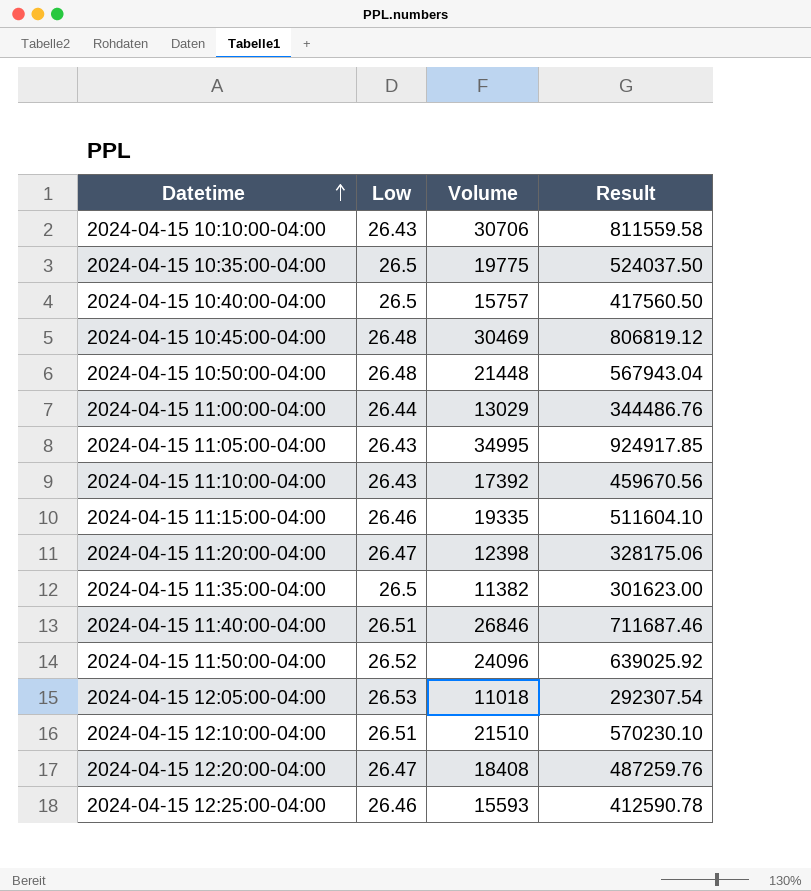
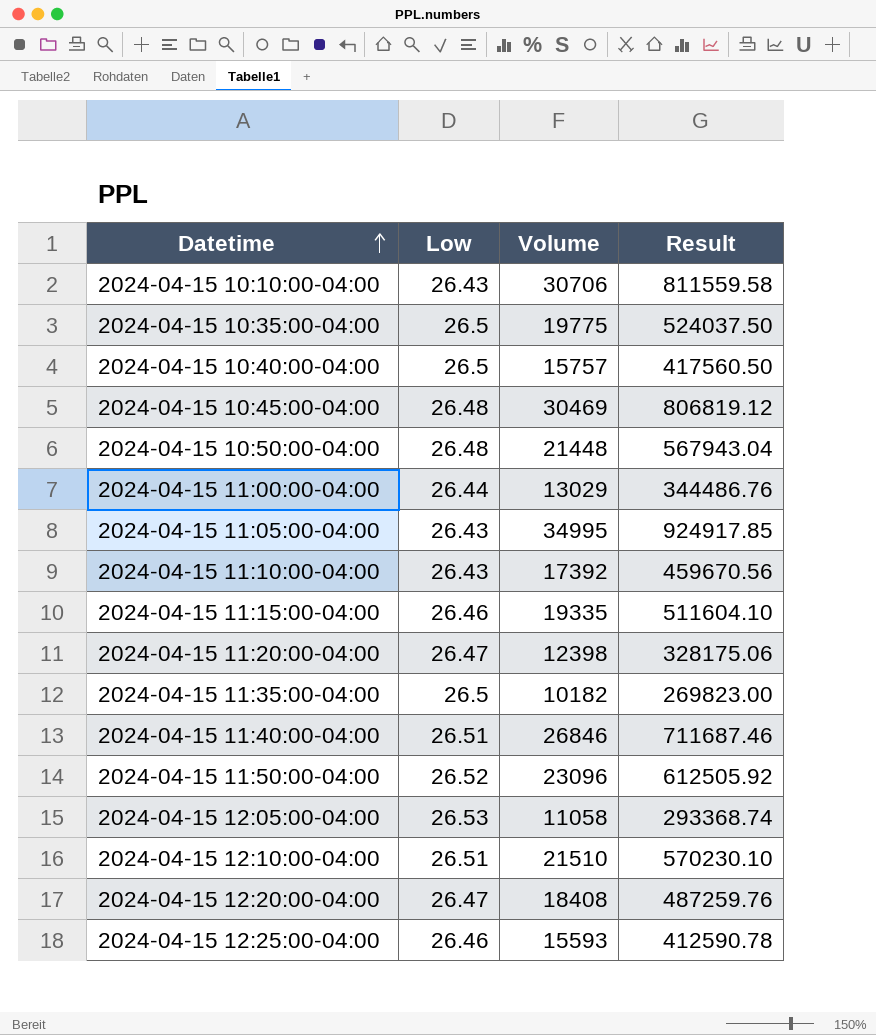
2024-04-15 11:35:00-04:00 | Volume: 11382 -> 10182
2024-04-15 11:35:00-04:00 | Result: 301623.00 -> 269823.00
2024-04-15 11:50:00-04:00 | Volume: 24096 -> 23096
2024-04-15 11:50:00-04:00 | Result: 639025.92 -> 612505.92
2024-04-15 12:05:00-04:00 | Volume: 11018 -> 11058
2024-04-15 12:05:00-04:00 | Result: 292307.54 -> 293368.74

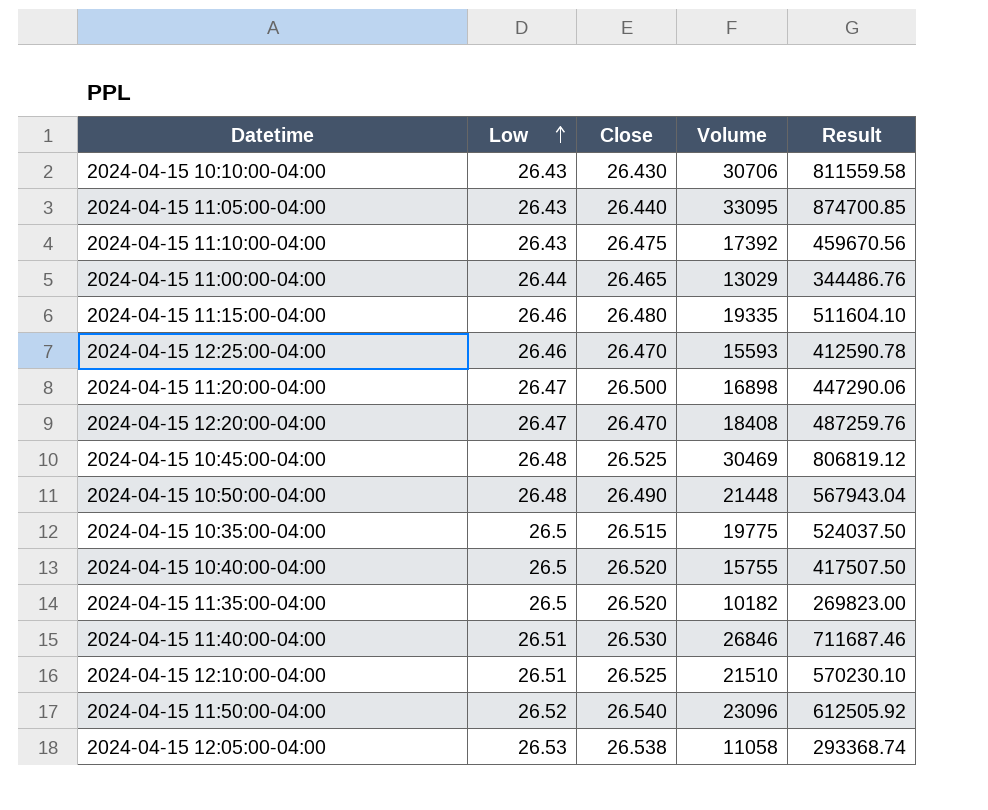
row order: Datetime ascending -> Low ascending
column Close | position: none -> 3
2024-04-15 11:05:00-04:00 | Volume: 34995 -> 33095
2024-04-15 11:05:00-04:00 | Result: 924917.85 -> 874700.85
2024-04-15 11:20:00-04:00 | Volume: 12398 -> 16898
2024-04-15 11:20:00-04:00 | Result: 328175.06 -> 447290.06
2024-04-15 10:40:00-04:00 | Volume: 15757 -> 15755
2024-04-15 10:40:00-04:00 | Result: 417560.50 -> 417507.50

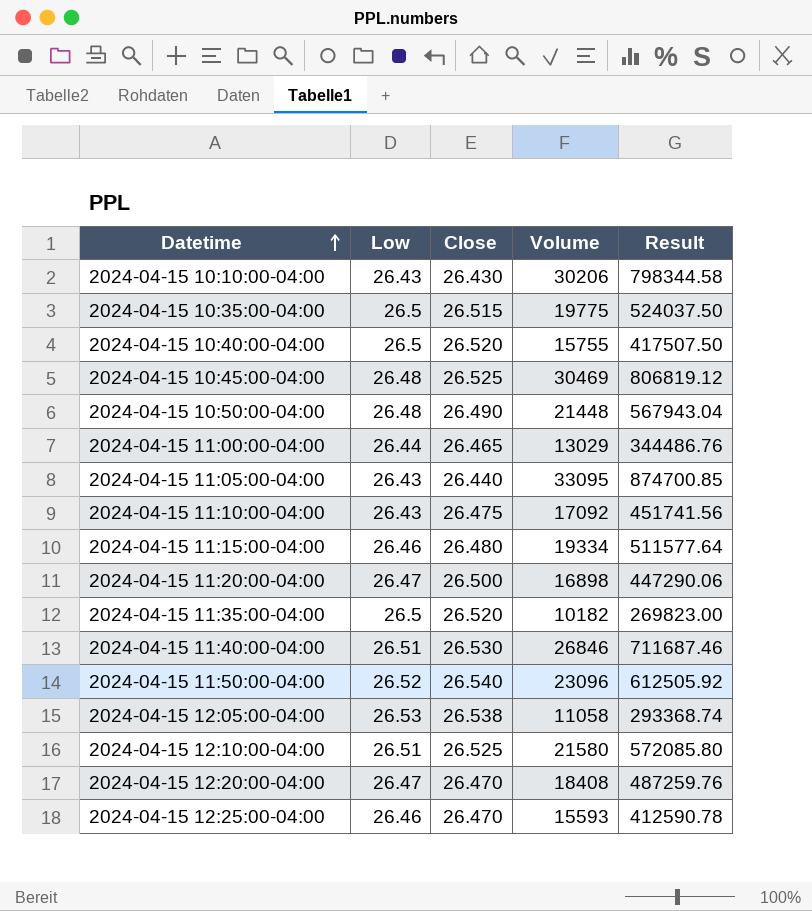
row order: Low ascending -> Datetime ascending
2024-04-15 10:10:00-04:00 | Volume: 30706 -> 30206
2024-04-15 10:10:00-04:00 | Result: 811559.58 -> 798344.58
2024-04-15 11:10:00-04:00 | Volume: 17392 -> 17092
2024-04-15 11:10:00-04:00 | Result: 459670.56 -> 451741.56
2024-04-15 11:15:00-04:00 | Volume: 19335 -> 19334
2024-04-15 11:15:00-04:00 | Result: 511604.10 -> 511577.64
2024-04-15 12:10:00-04:00 | Volume: 21510 -> 21580
2024-04-15 12:10:00-04:00 | Result: 570230.10 -> 572085.80

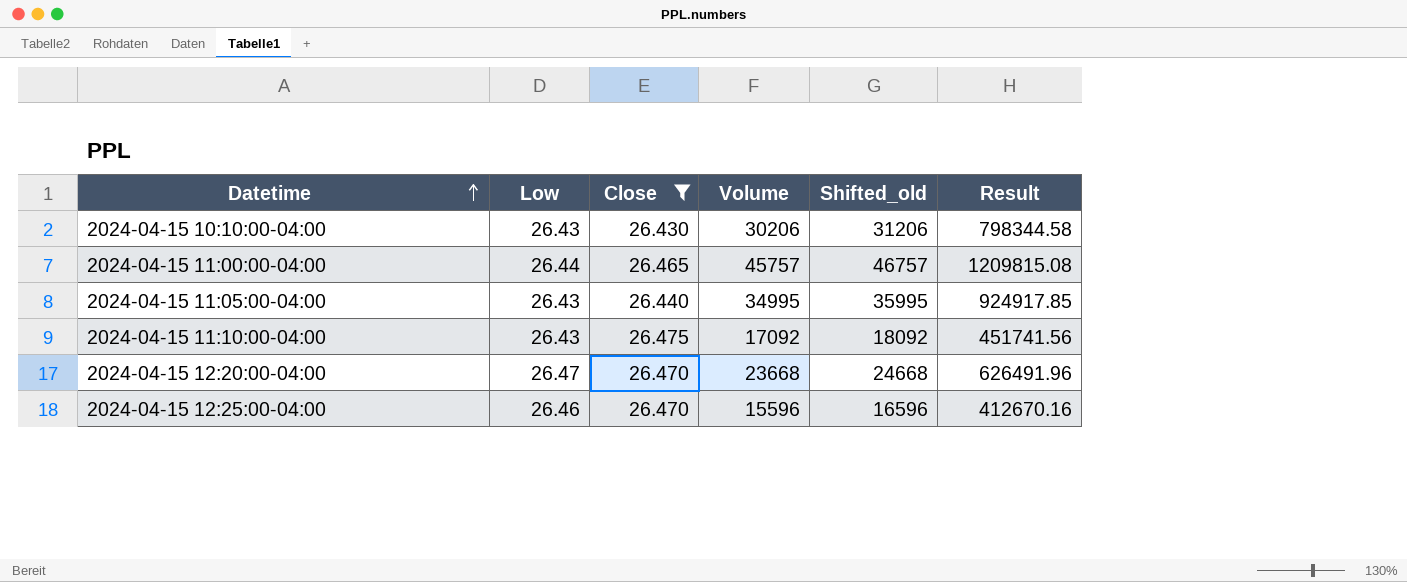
filter: none -> Close <= 26.475
column Shifted_old | formula: none -> [Volume] + 1000
2024-04-15 11:00:00-04:00 | Volume: 13029 -> 45757
2024-04-15 11:00:00-04:00 | Result: 344486.76 -> 1209815.08
2024-04-15 11:05:00-04:00 | Volume: 33095 -> 34995
2024-04-15 11:05:00-04:00 | Result: 874700.85 -> 924917.85
2024-04-15 12:20:00-04:00 | Volume: 18408 -> 23668
2024-04-15 12:20:00-04:00 | Result: 487259.76 -> 626491.96
2024-04-15 12:25:00-04:00 | Volume: 15593 -> 15596
2024-04-15 12:25:00-04:00 | Result: 412590.78 -> 412670.16

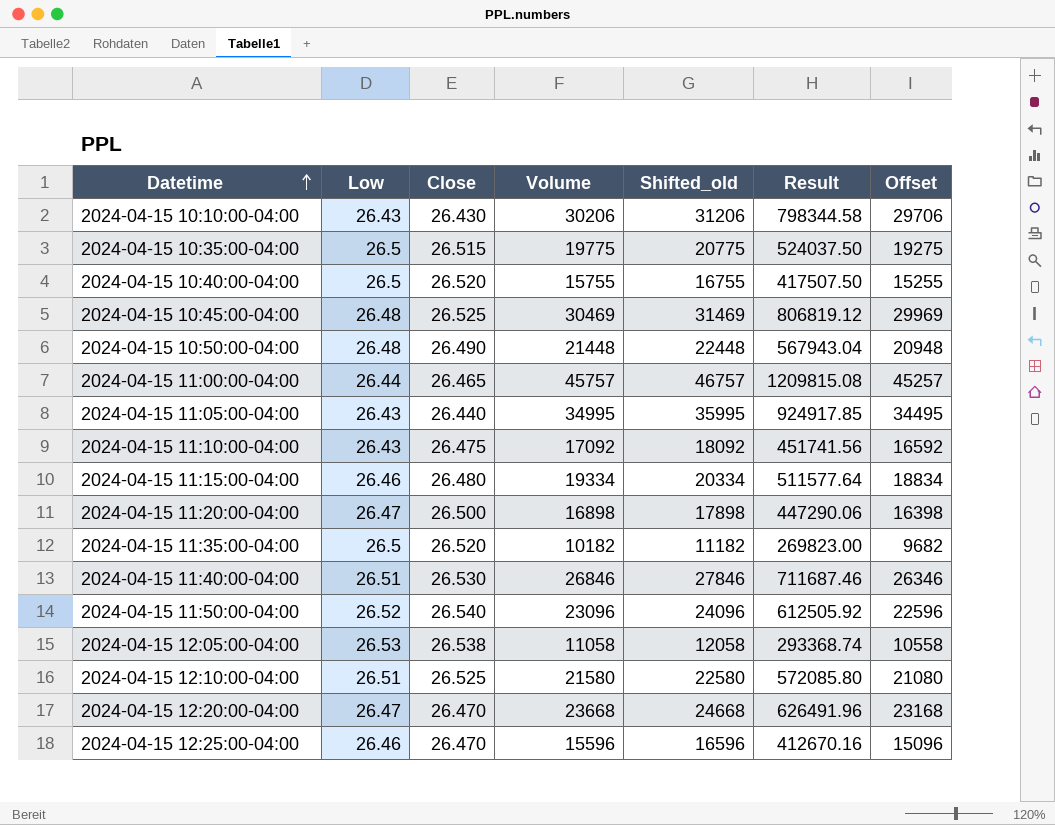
filter: Close <= 26.475 -> none
column Offset | formula: none -> [Volume] - 500

